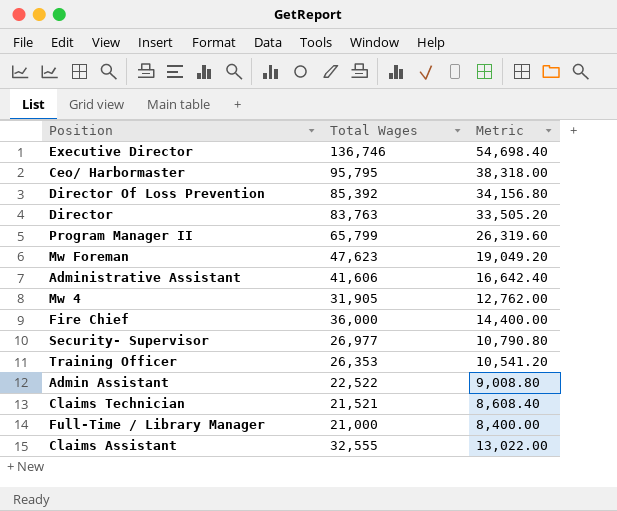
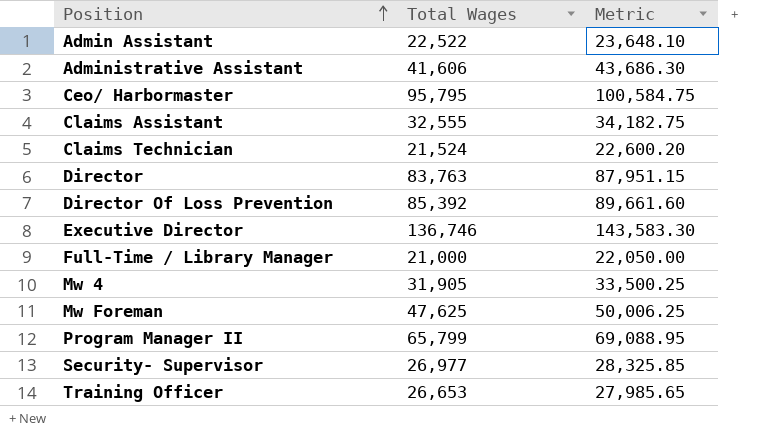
row order: none -> Position ascending
column Metric | formula: [Total Wages] * 0.4 -> [Total Wages] * 1.05
row Fire Chief: 36,000 | 14,400.00 -> none
Claims Technician | Total Wages: 21,521 -> 21,524
Mw Foreman | Total Wages: 47,623 -> 47,625
Training Officer | Total Wages: 26,353 -> 26,653

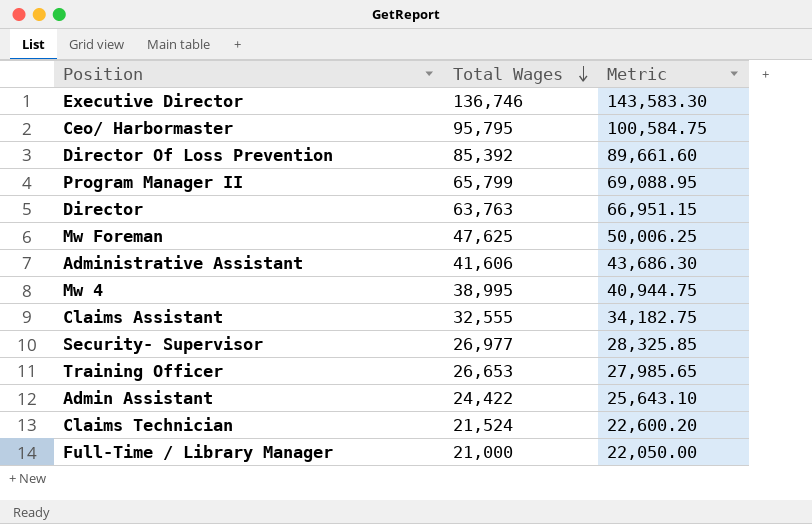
row order: Position ascending -> Total Wages descending
Director | Total Wages: 83,763 -> 63,763
Director | Metric: 87,951.15 -> 66,951.15
Mw 4 | Total Wages: 31,905 -> 38,995
Mw 4 | Metric: 33,500.25 -> 40,944.75
Admin Assistant | Total Wages: 22,522 -> 24,422
Admin Assistant | Metric: 23,648.10 -> 25,643.10

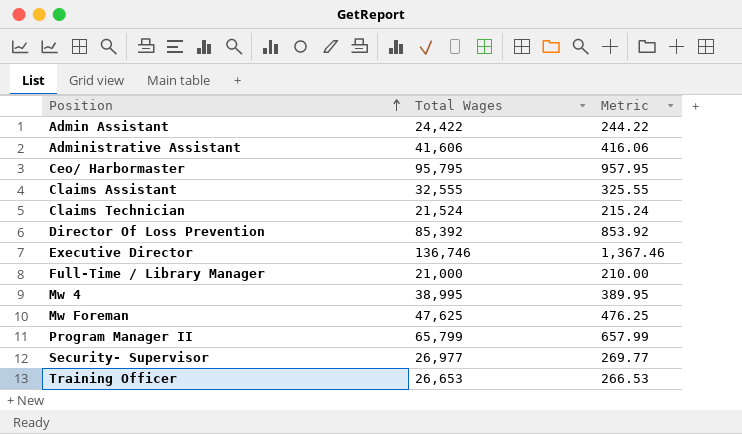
row order: Total Wages descending -> Position ascending
column Metric | formula: [Total Wages] * 1.05 -> [Total Wages] * 0.01
row Director: 63,763 | 66,951.15 -> none

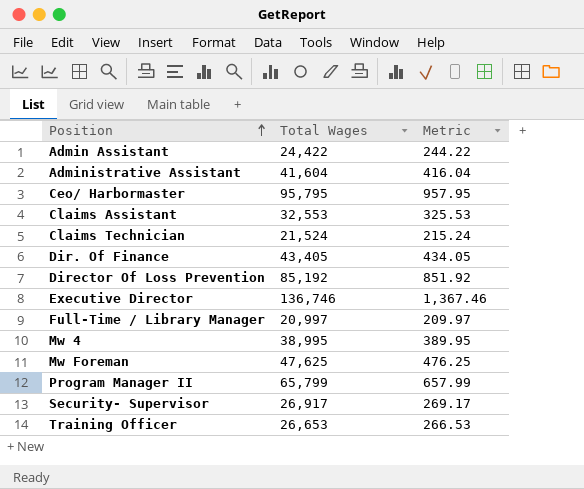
Administrative Assistant | Total Wages: 41,606 -> 41,604
Administrative Assistant | Metric: 416.06 -> 416.04
Claims Assistant | Total Wages: 32,555 -> 32,553
Claims Assistant | Metric: 325.55 -> 325.53
row Dir. Of Finance: none -> 43,405 | 434.05
Director Of Loss Prevention | Total Wages: 85,392 -> 85,192
Director Of Loss Prevention | Metric: 853.92 -> 851.92
Full-Time / Library Manager | Total Wages: 21,000 -> 20,997
Full-Time / Library Manager | Metric: 210.00 -> 209.97
Security- Supervisor | Total Wages: 26,977 -> 26,917
Security- Supervisor | Metric: 269.77 -> 269.17

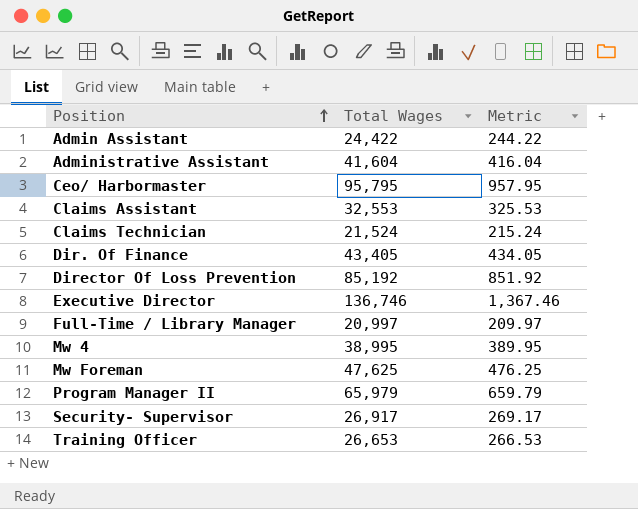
Program Manager II | Total Wages: 65,799 -> 65,979
Program Manager II | Metric: 657.99 -> 659.79

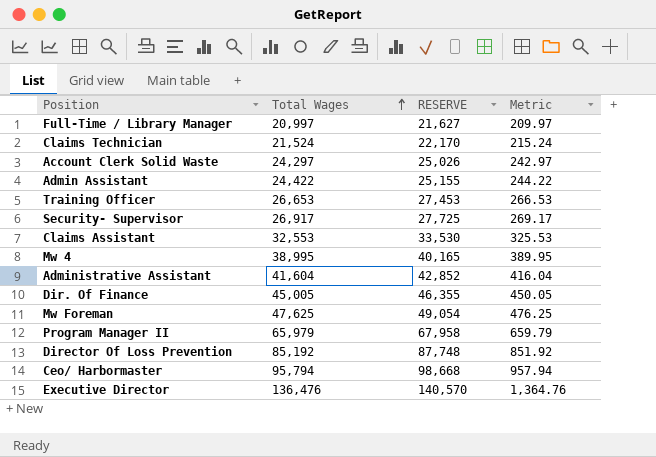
row order: Position ascending -> Total Wages ascending
column RESERVE | formula: none -> [Total Wages] * 1.03
row Account Clerk Solid Waste: none -> 24,297 | 25,026 | 242.97
Dir. Of Finance | Total Wages: 43,405 -> 45,005
Dir. Of Finance | Metric: 434.05 -> 450.05
Ceo/ Harbormaster | Total Wages: 95,795 -> 95,794
Ceo/ Harbormaster | Metric: 957.95 -> 957.94
Executive Director | Total Wages: 136,746 -> 136,476
Executive Director | Metric: 1,367.46 -> 1,364.76

